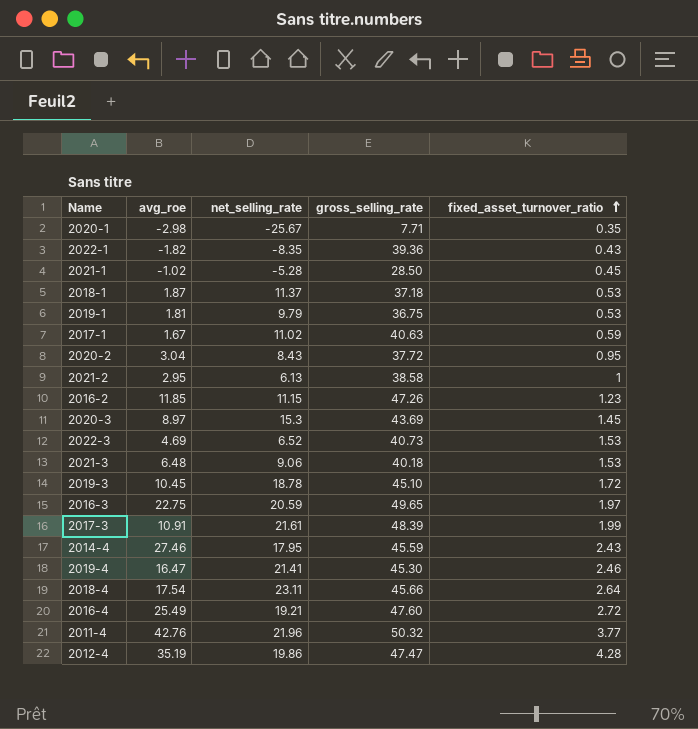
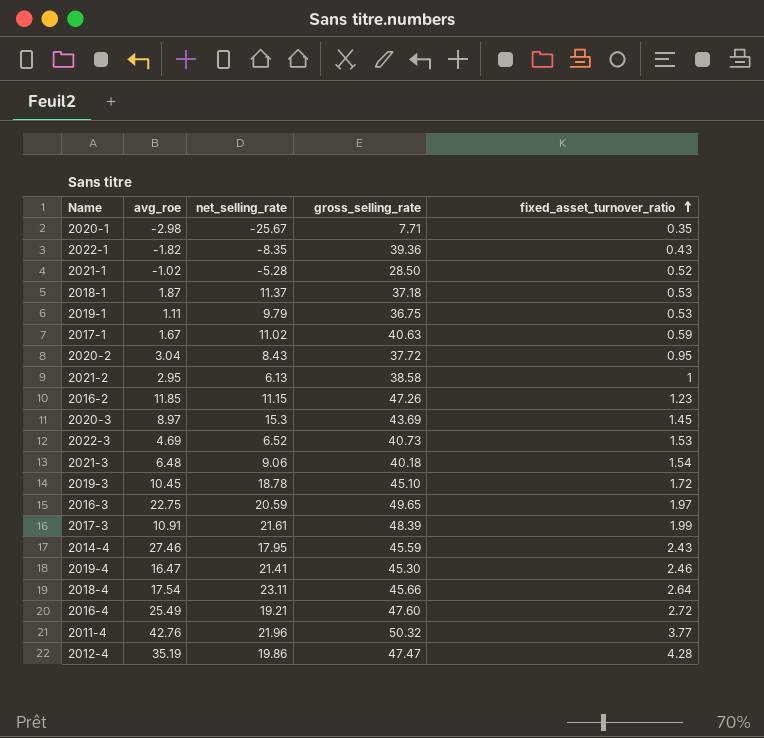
2021-1 | fixed_asset_turnover_ratio: 0.45 -> 0.52
2019-1 | avg_roe: 1.81 -> 1.11
2021-3 | fixed_asset_turnover_ratio: 1.53 -> 1.54

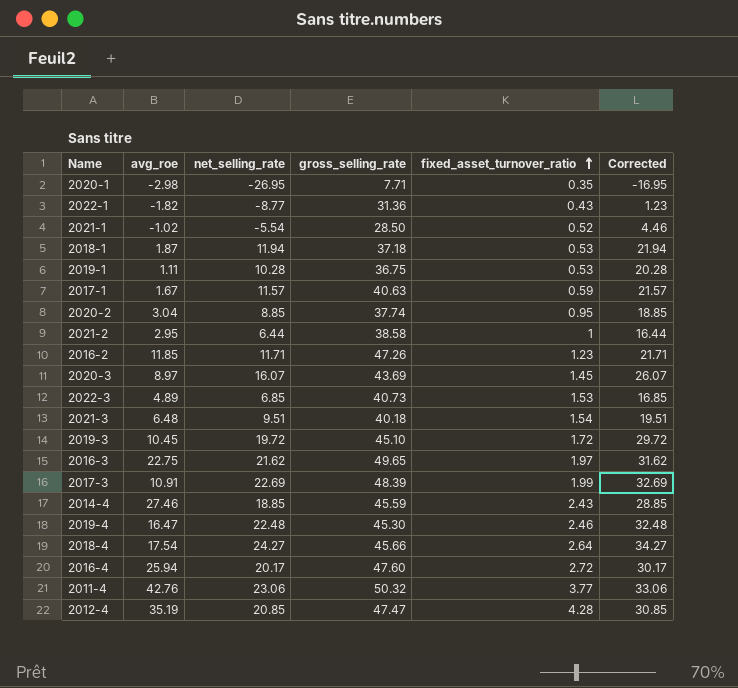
column Corrected | formula: none -> [net_selling_rate] + 10
2020-1 | net_selling_rate: -25.67 -> -26.95
2022-1 | net_selling_rate: -8.35 -> -8.77
2022-1 | gross_selling_rate: 39.36 -> 31.36
2021-1 | net_selling_rate: -5.28 -> -5.54
2018-1 | net_selling_rate: 11.37 -> 11.94
2019-1 | net_selling_rate: 9.79 -> 10.28
2017-1 | net_selling_rate: 11.02 -> 11.57
2020-2 | net_selling_rate: 8.43 -> 8.85
2020-2 | gross_selling_rate: 37.72 -> 37.74
2021-2 | net_selling_rate: 6.13 -> 6.44
2016-2 | net_selling_rate: 11.15 -> 11.71
2020-3 | net_selling_rate: 15.3 -> 16.07
2022-3 | avg_roe: 4.69 -> 4.89
2022-3 | net_selling_rate: 6.52 -> 6.85
2021-3 | net_selling_rate: 9.06 -> 9.51
2019-3 | net_selling_rate: 18.78 -> 19.72
2016-3 | net_selling_rate: 20.59 -> 21.62
2017-3 | net_selling_rate: 21.61 -> 22.69
2014-4 | net_selling_rate: 17.95 -> 18.85
2019-4 | net_selling_rate: 21.41 -> 22.48
2018-4 | net_selling_rate: 23.11 -> 24.27
2016-4 | avg_roe: 25.49 -> 25.94
2016-4 | net_selling_rate: 19.21 -> 20.17
2011-4 | net_selling_rate: 21.96 -> 23.06
2012-4 | net_selling_rate: 19.86 -> 20.85

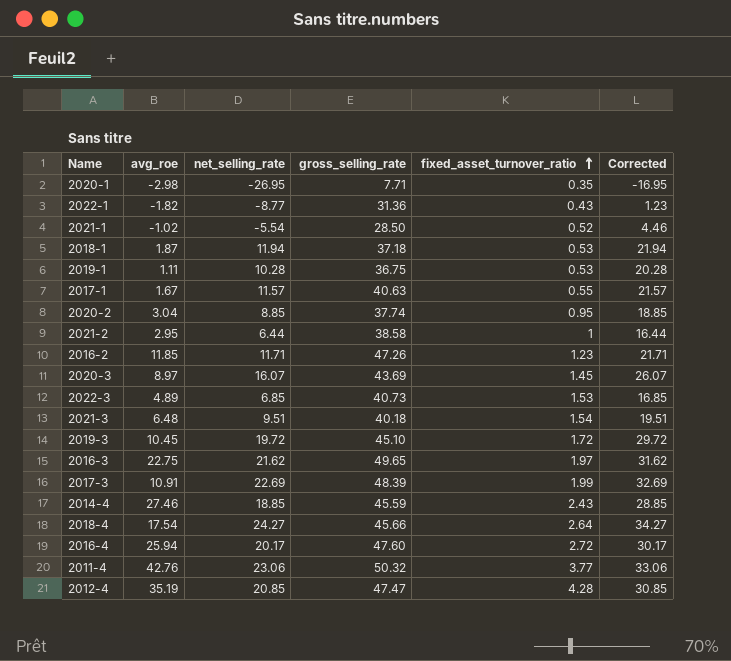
row 2019-4: 16.47 | 22.48 | 45.30 | 2.46 | 32.48 -> none
2017-1 | fixed_asset_turnover_ratio: 0.59 -> 0.55

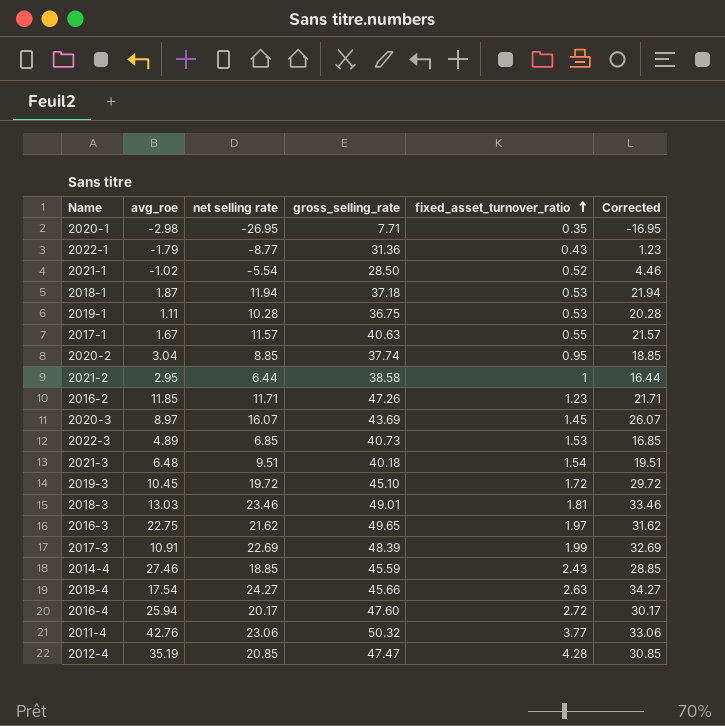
column name: net_selling_rate -> net selling rate
2022-1 | avg_roe: -1.82 -> -1.79
row 2018-3: none -> 13.03 | 23.46 | 49.01 | 1.81 | 33.46
2018-4 | fixed_asset_turnover_ratio: 2.64 -> 2.63

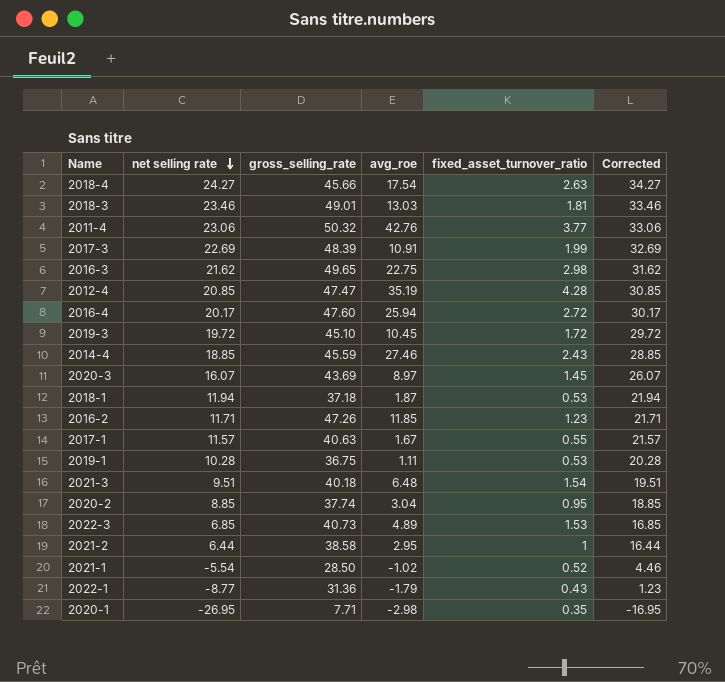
row order: fixed_asset_turnover_ratio ascending -> net selling rate descending
column avg_roe | position: 2 -> 4
2016-3 | fixed_asset_turnover_ratio: 1.97 -> 2.98

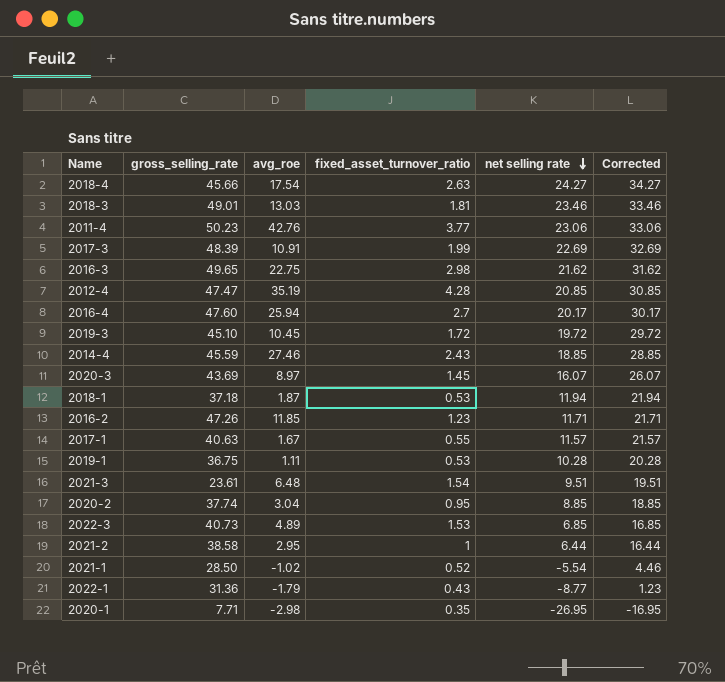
column net selling rate | position: 2 -> 5
2011-4 | gross_selling_rate: 50.32 -> 50.23
2016-4 | fixed_asset_turnover_ratio: 2.72 -> 2.7
2021-3 | gross_selling_rate: 40.18 -> 23.61

